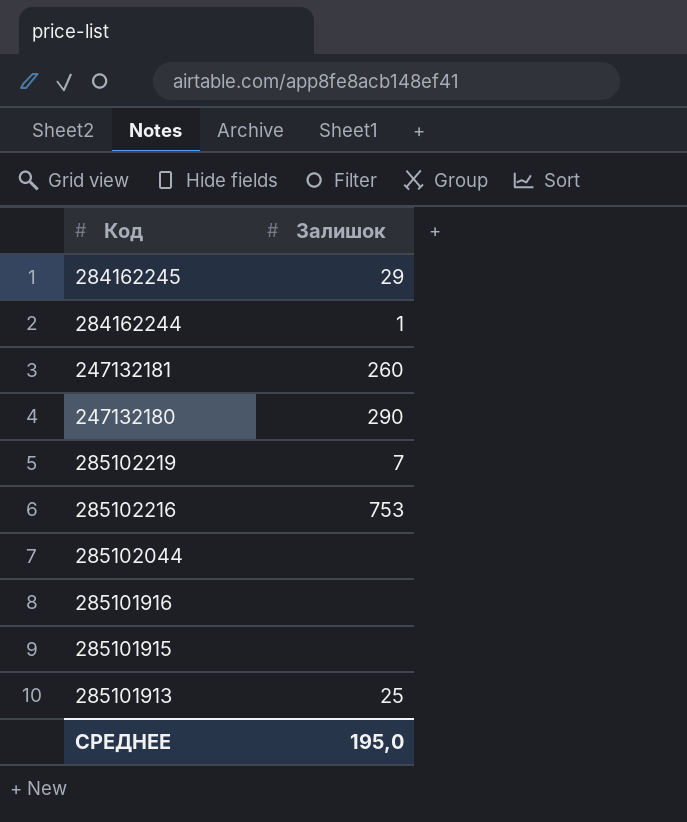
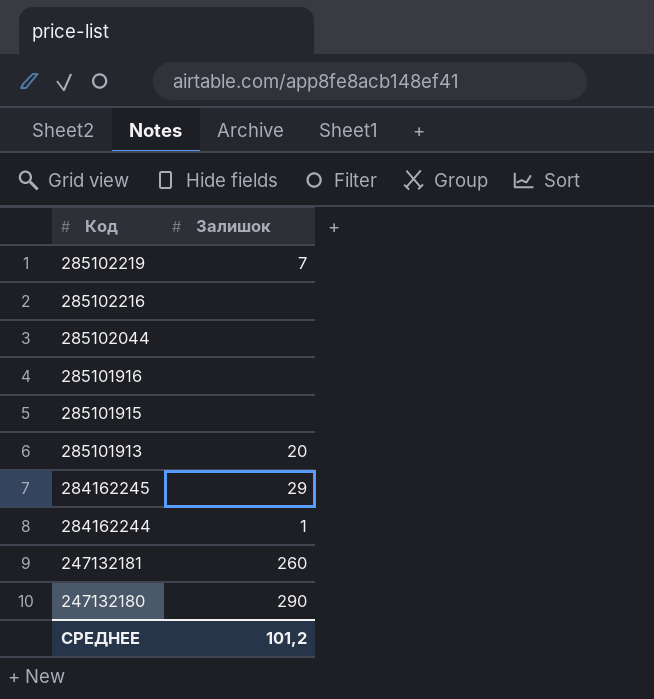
row order: none -> Код descending
285102216 | Залишок: 753 -> none
285101913 | Залишок: 25 -> 20
СРЕДНЕЕ | Залишок: 195,0 -> 101,2

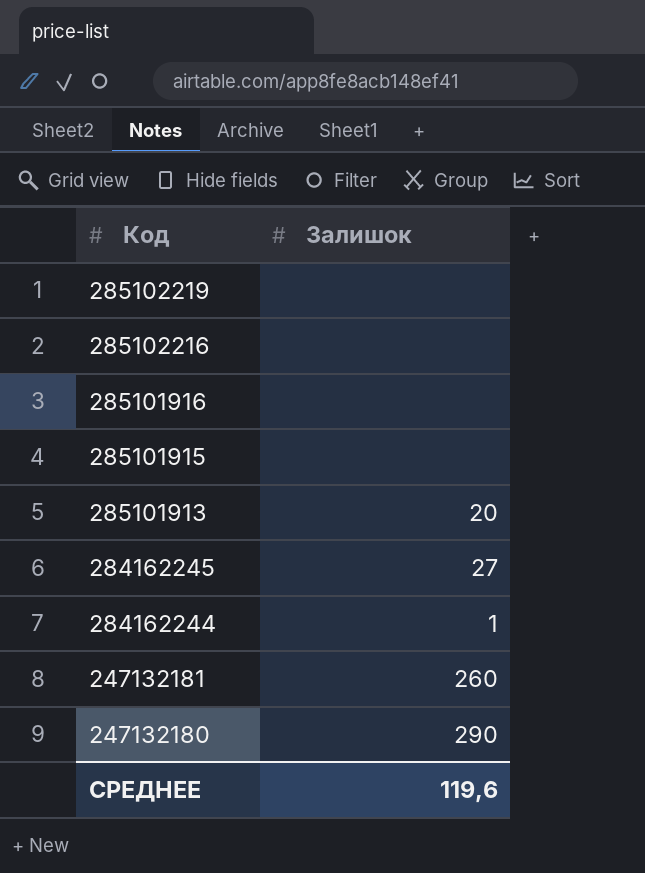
row 285102044: none -> none
285102219 | Залишок: 7 -> none
284162245 | Залишок: 29 -> 27
СРЕДНЕЕ | Залишок: 101,2 -> 119,6

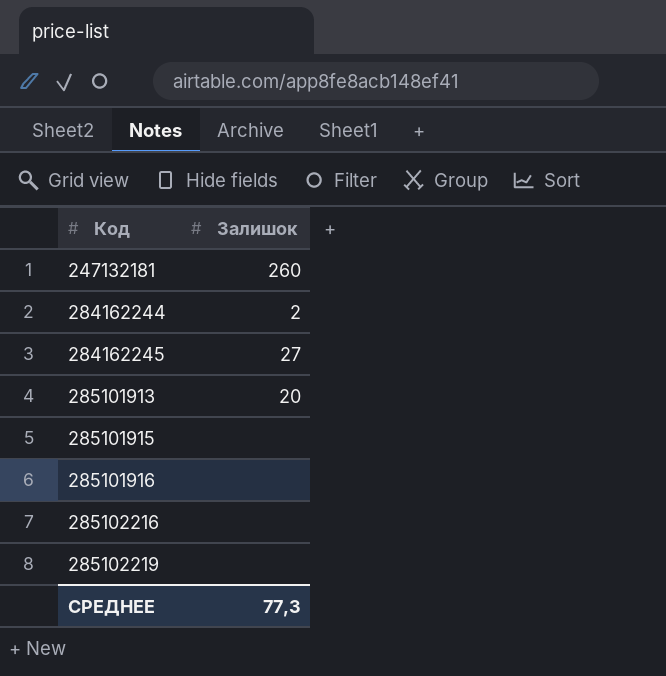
row order: Код descending -> Код ascending
row 247132180: 290 -> none
284162244 | Залишок: 1 -> 2
СРЕДНЕЕ | Залишок: 119,6 -> 77,3

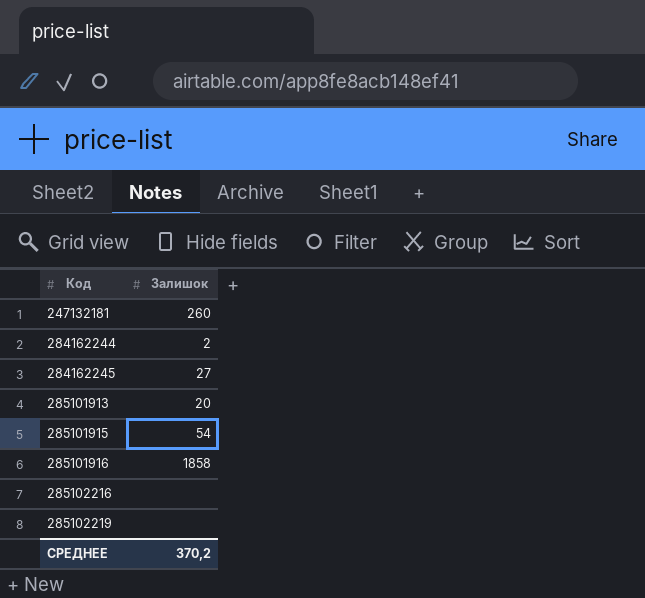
285101915 | Залишок: none -> 54
285101916 | Залишок: none -> 1858
СРЕДНЕЕ | Залишок: 77,3 -> 370,2

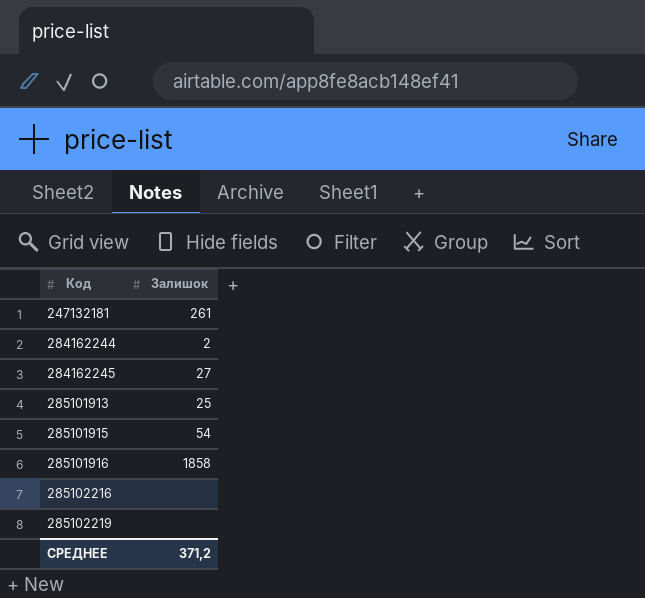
247132181 | Залишок: 260 -> 261
285101913 | Залишок: 20 -> 25
СРЕДНЕЕ | Залишок: 370,2 -> 371,2

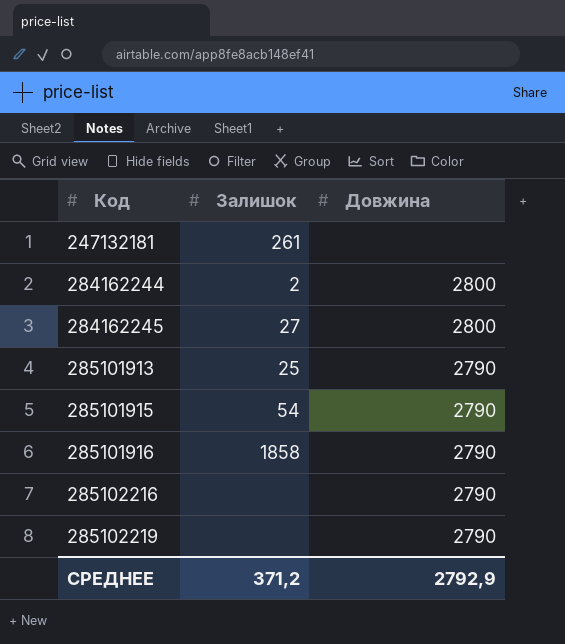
column Довжина | position: none -> 3

